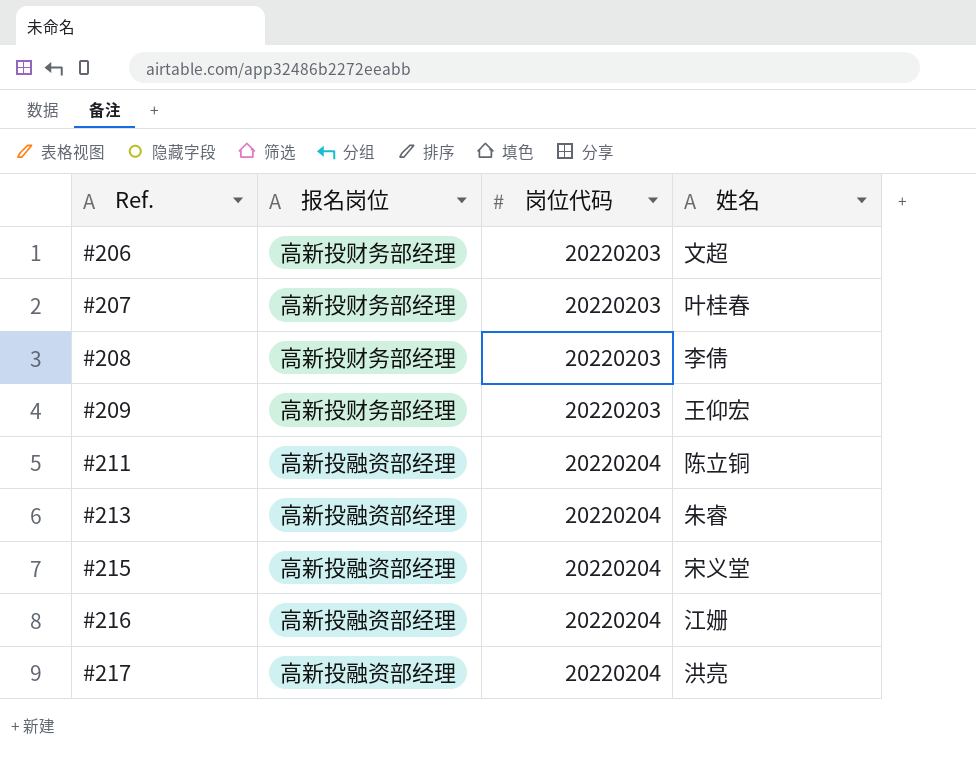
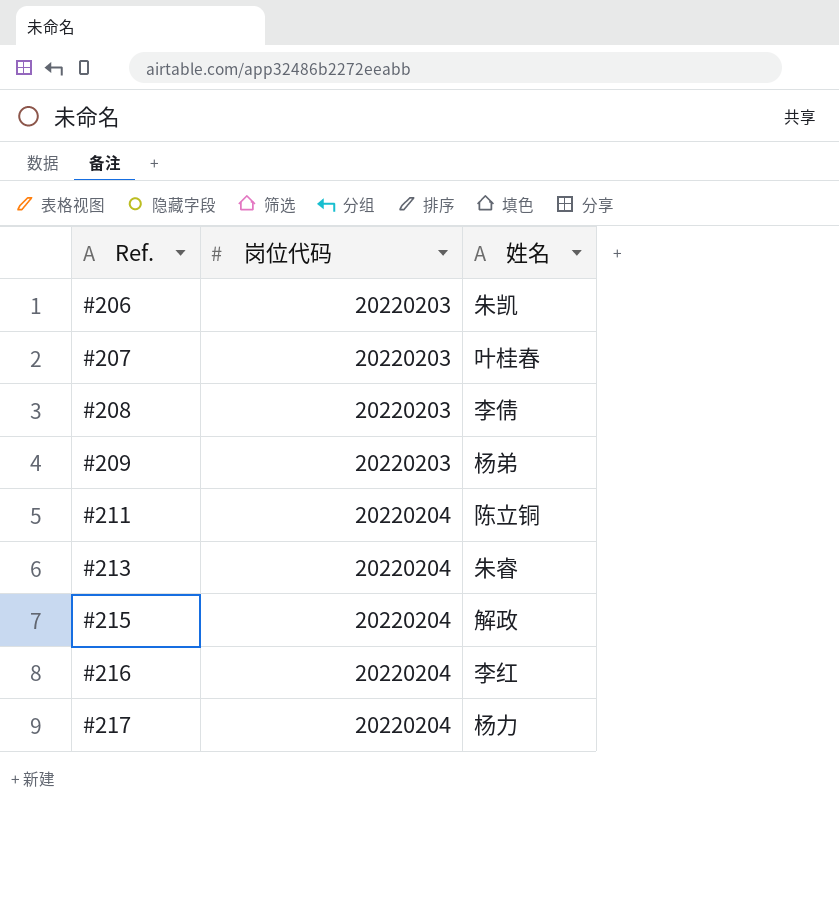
column 报名岗位 | position: 2 -> none
#206 | 姓名: 文超 -> 朱凯
#209 | 姓名: 王仰宏 -> 杨弟
#215 | 姓名: 宋义堂 -> 解政
#216 | 姓名: 江姗 -> 李红
#217 | 姓名: 洪亮 -> 杨力

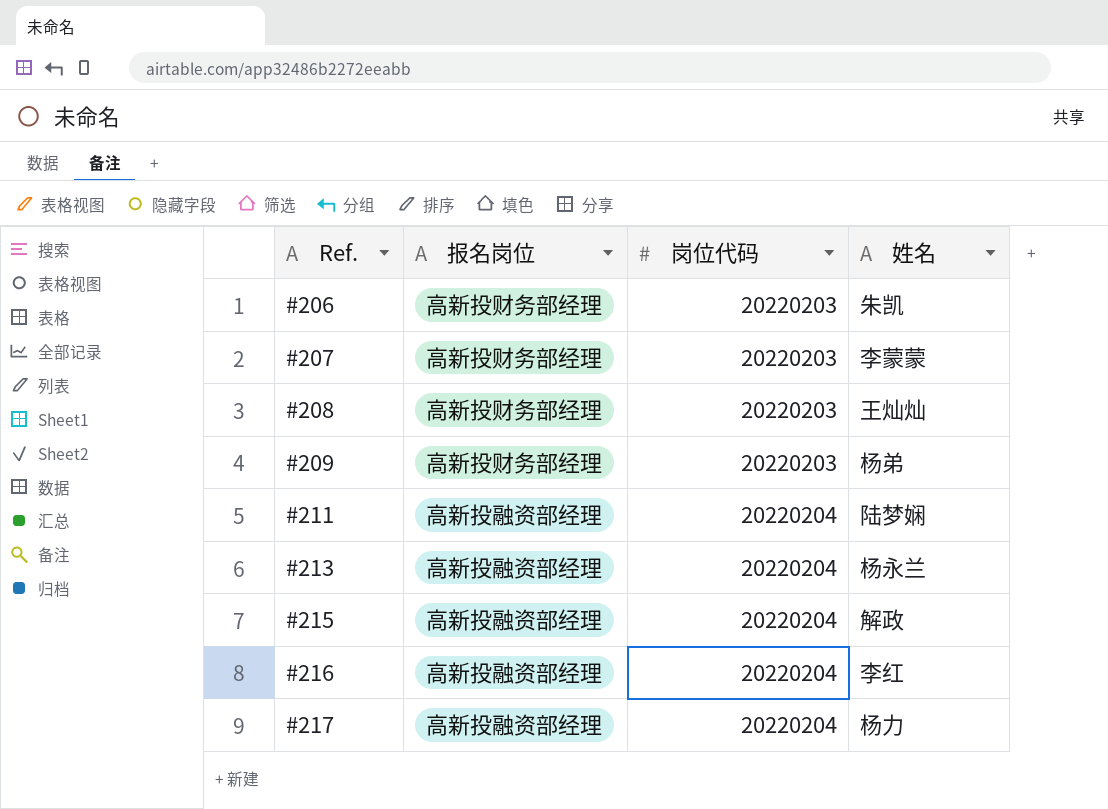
column 报名岗位 | position: none -> 2
#207 | 姓名: 叶桂春 -> 李蒙蒙
#208 | 姓名: 李倩 -> 王灿灿
#211 | 姓名: 陈立铜 -> 陆梦娴
#213 | 姓名: 朱睿 -> 杨永兰

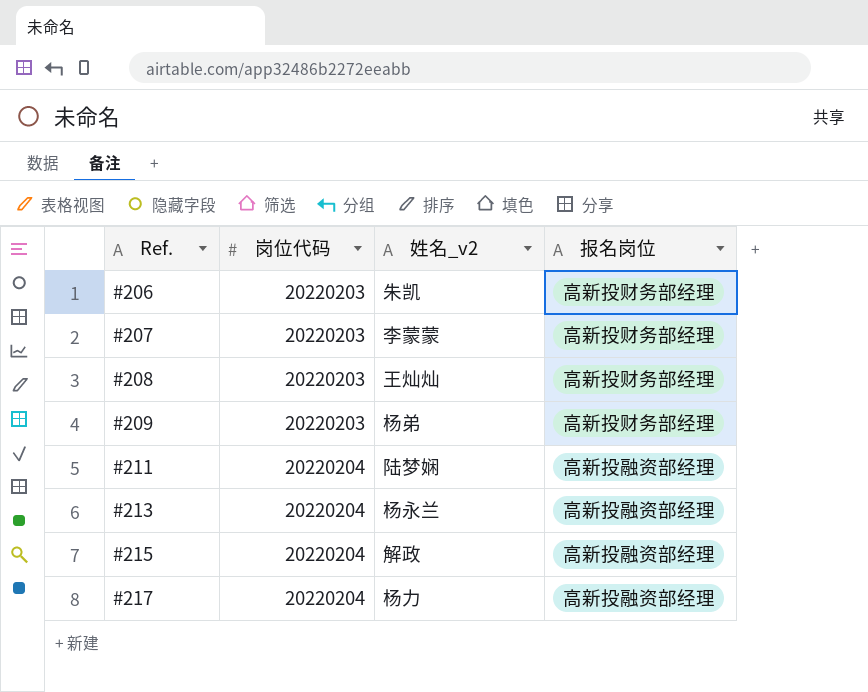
column name: 姓名 -> 姓名_v2
column 报名岗位 | position: 2 -> 4
row #216: 高新投融资部经理 | 20220204 | 李红 -> none

